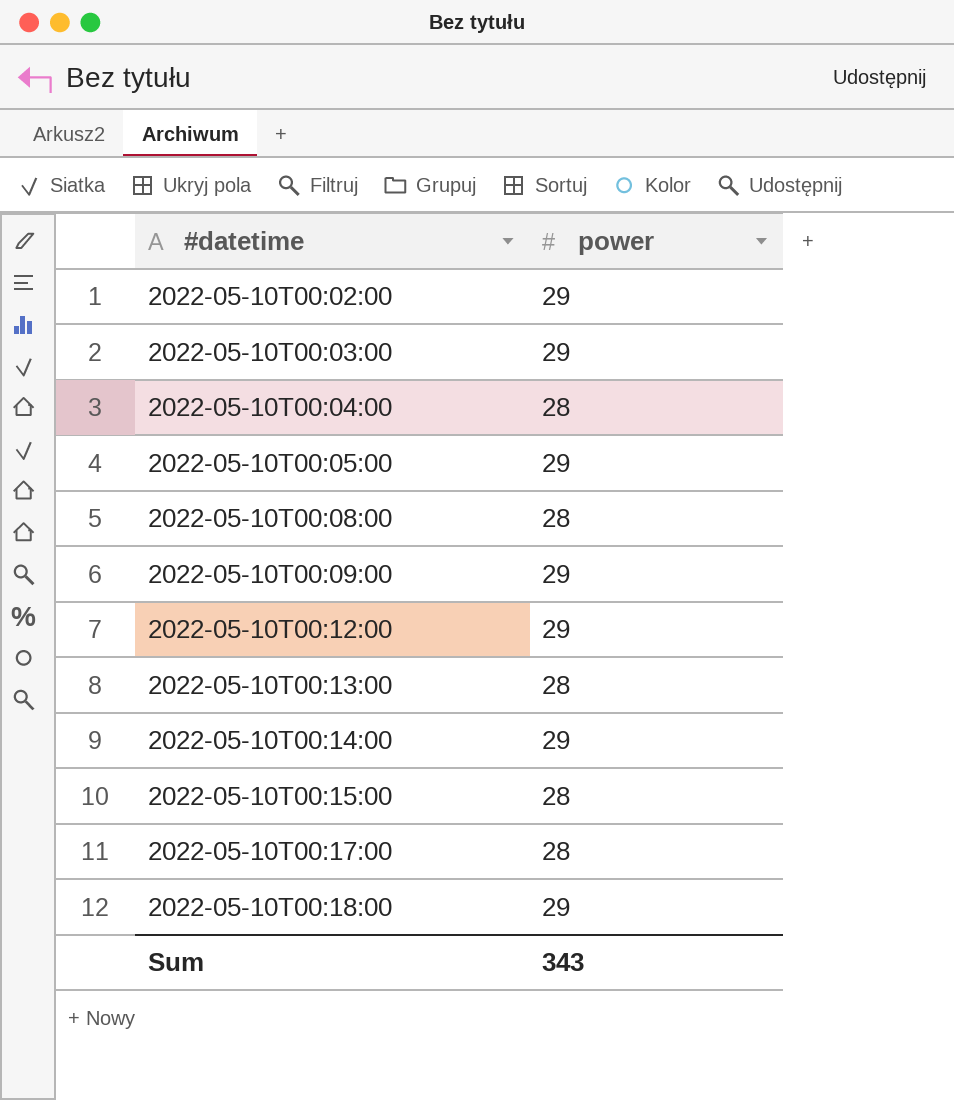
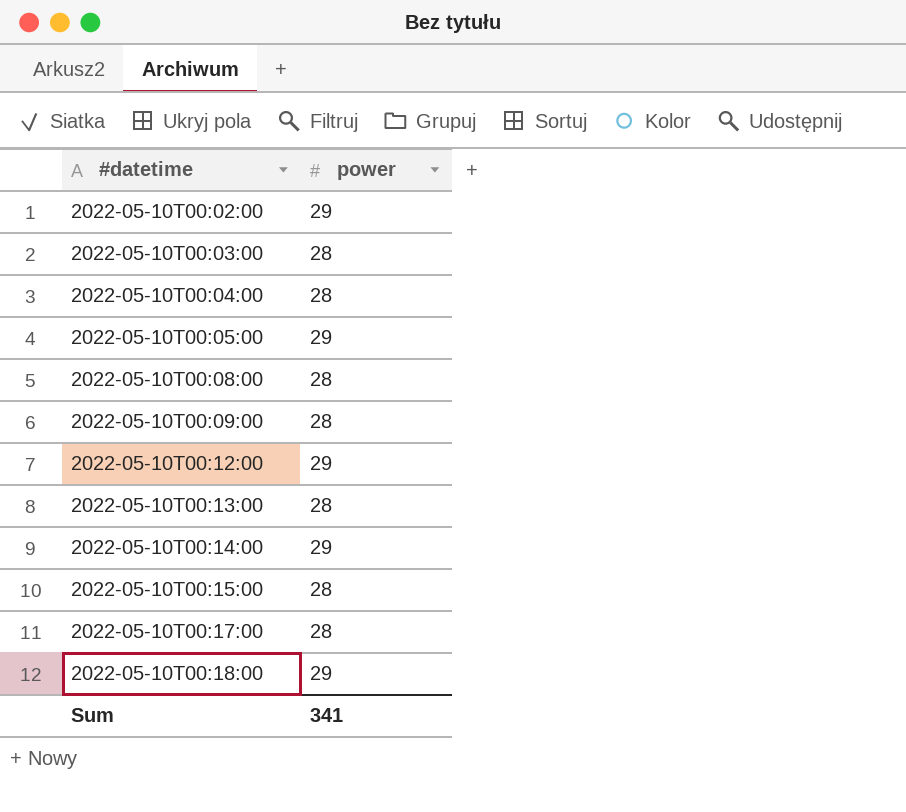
2022-05-10T00:03:00 | power: 29 -> 28
2022-05-10T00:09:00 | power: 29 -> 28
Sum | power: 343 -> 341

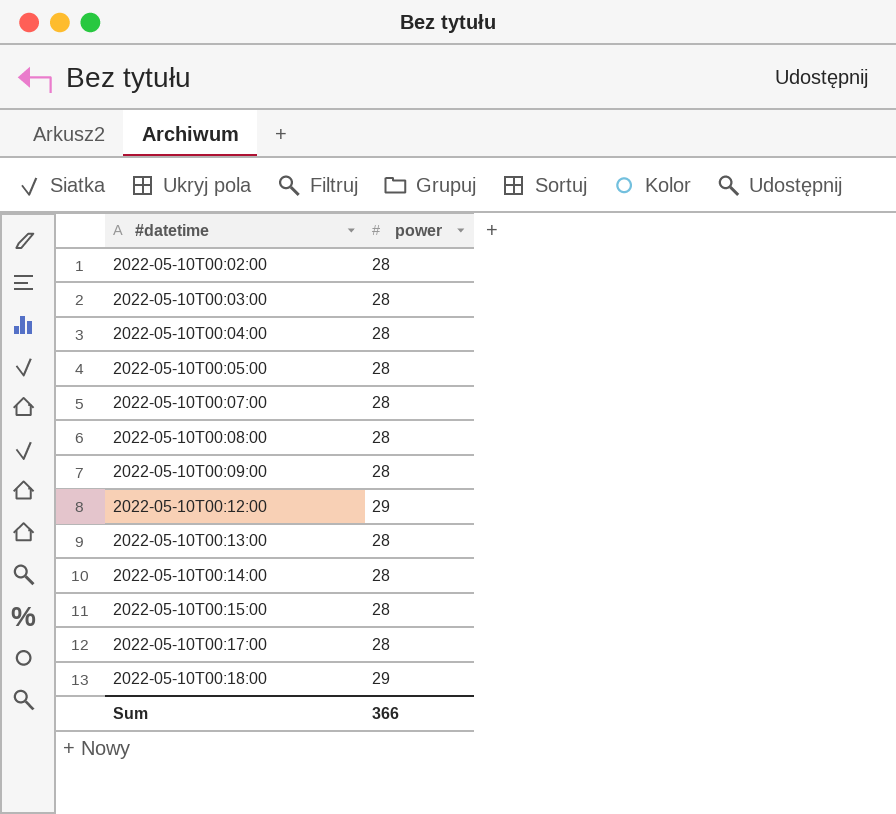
2022-05-10T00:02:00 | power: 29 -> 28
2022-05-10T00:05:00 | power: 29 -> 28
row 2022-05-10T00:07:00: none -> 28
2022-05-10T00:14:00 | power: 29 -> 28
Sum | power: 341 -> 366

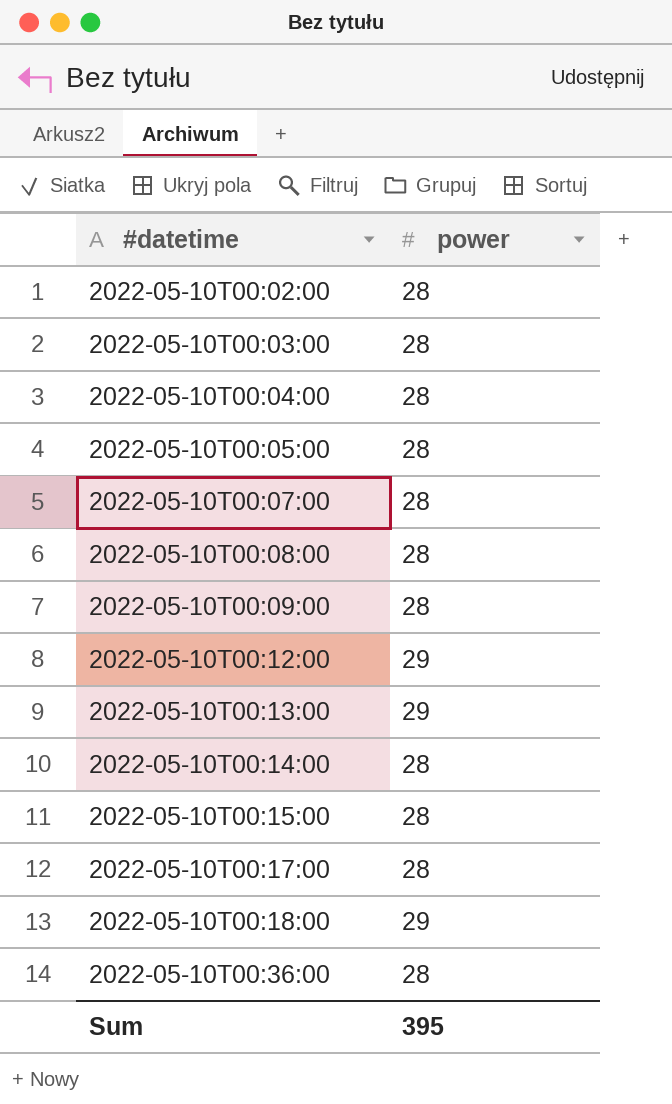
2022-05-10T00:13:00 | power: 28 -> 29
row 2022-05-10T00:36:00: none -> 28
Sum | power: 366 -> 395

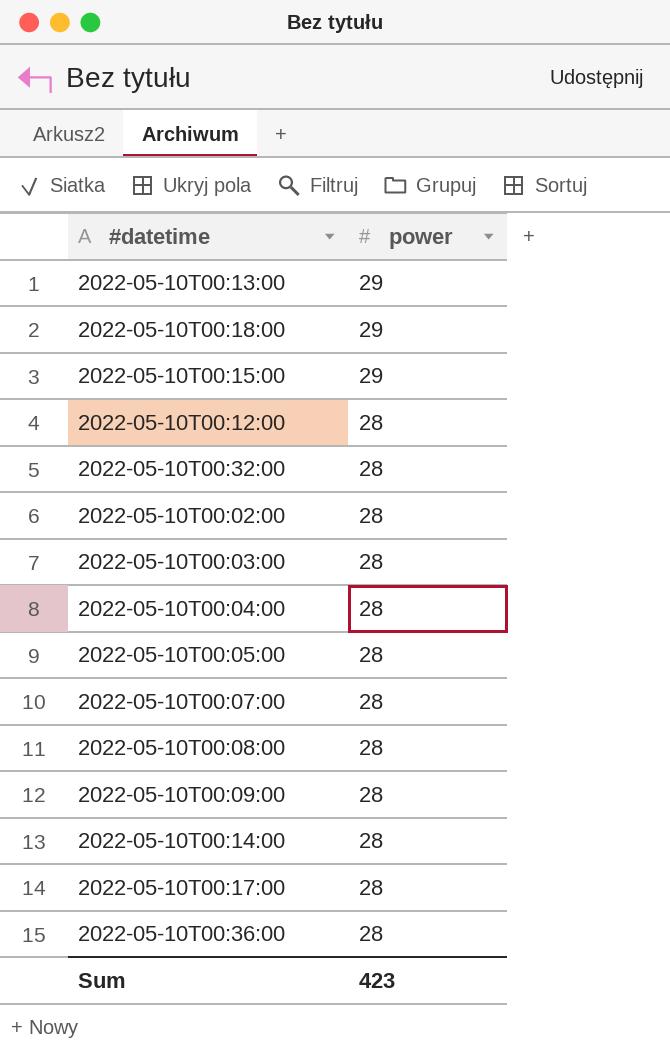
row order: #datetime ascending -> power descending
2022-05-10T00:15:00 | power: 28 -> 29
2022-05-10T00:12:00 | power: 29 -> 28
row 2022-05-10T00:32:00: none -> 28
Sum | power: 395 -> 423

